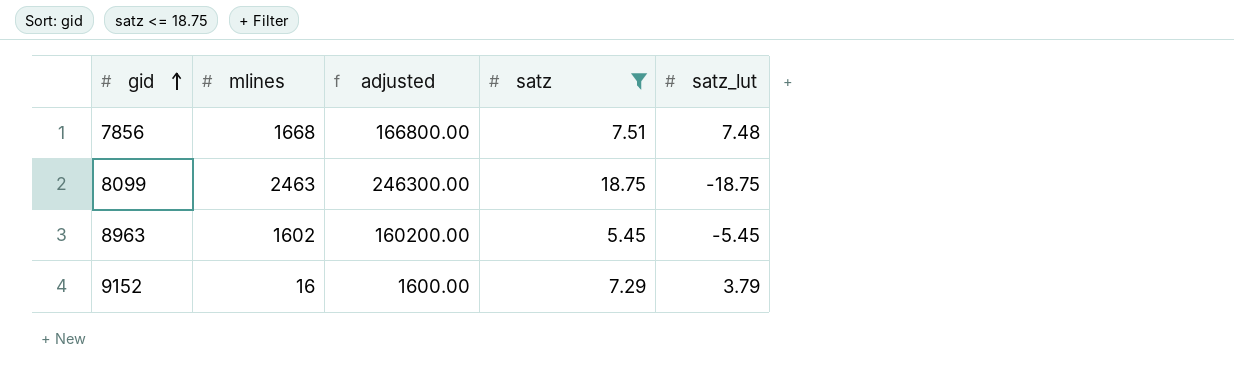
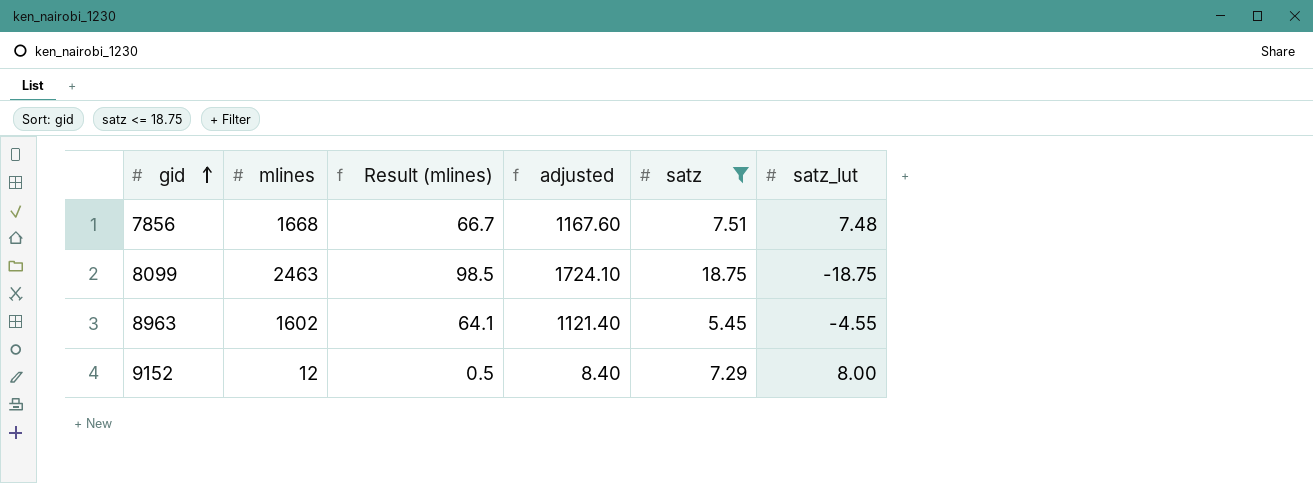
column Result (mlines) | formula: none -> [mlines] * 0.04
column adjusted | formula: [mlines] * 100 -> [mlines] * 0.7
8963 | satz_lut: -5.45 -> -4.55
9152 | mlines: 16 -> 12
9152 | satz_lut: 3.79 -> 8.00

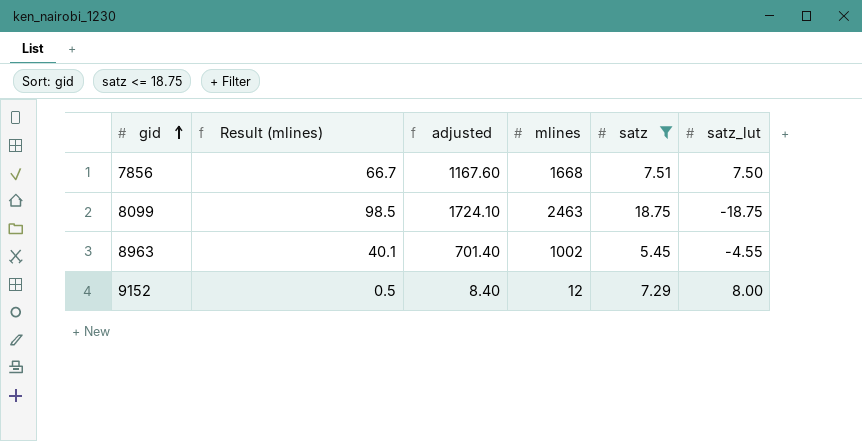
column mlines | position: 2 -> 4
7856 | satz_lut: 7.48 -> 7.50
8963 | Result (mlines): 64.1 -> 40.1
8963 | adjusted: 1121.40 -> 701.40
8963 | mlines: 1602 -> 1002

